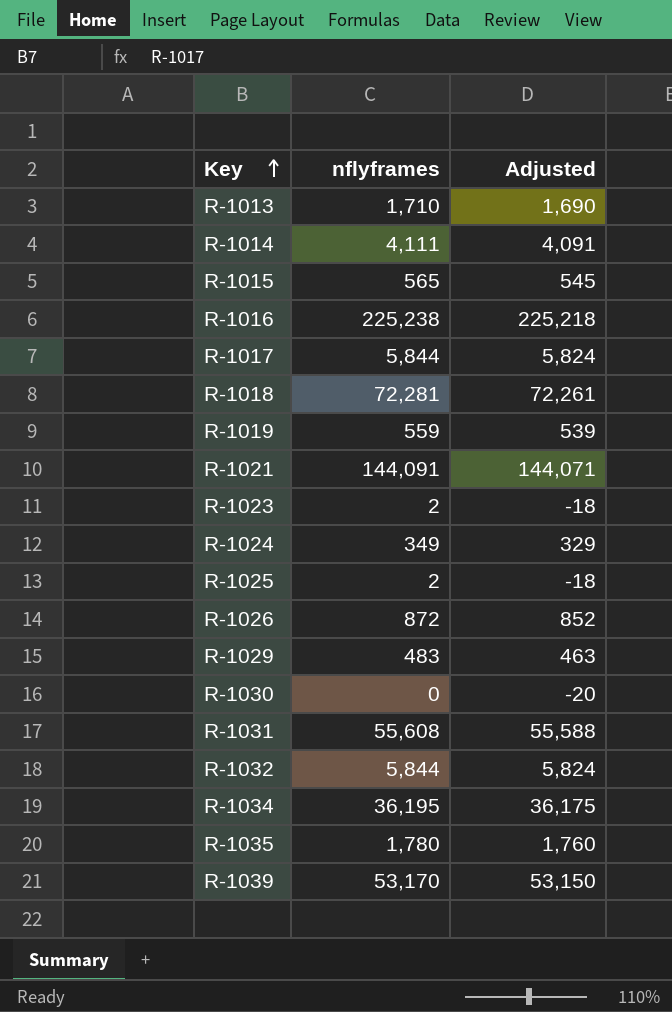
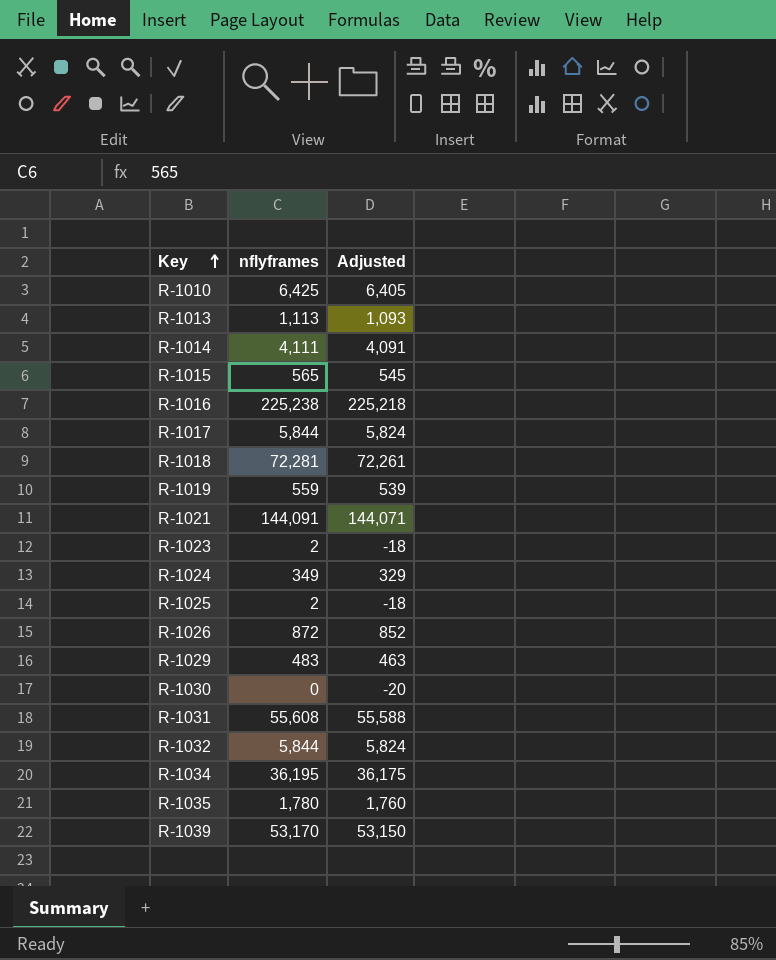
row R-1010: none -> 6,425 | 6,405
R-1013 | nflyframes: 1,710 -> 1,113
R-1013 | Adjusted: 1,690 -> 1,093

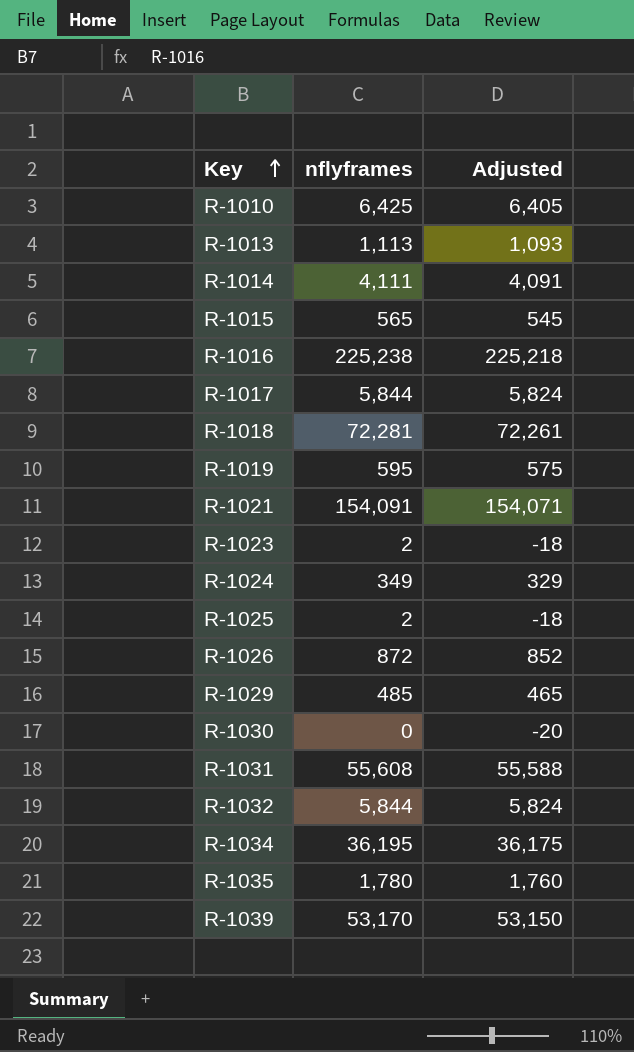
R-1019 | nflyframes: 559 -> 595
R-1019 | Adjusted: 539 -> 575
R-1021 | nflyframes: 144,091 -> 154,091
R-1021 | Adjusted: 144,071 -> 154,071
R-1029 | nflyframes: 483 -> 485
R-1029 | Adjusted: 463 -> 465

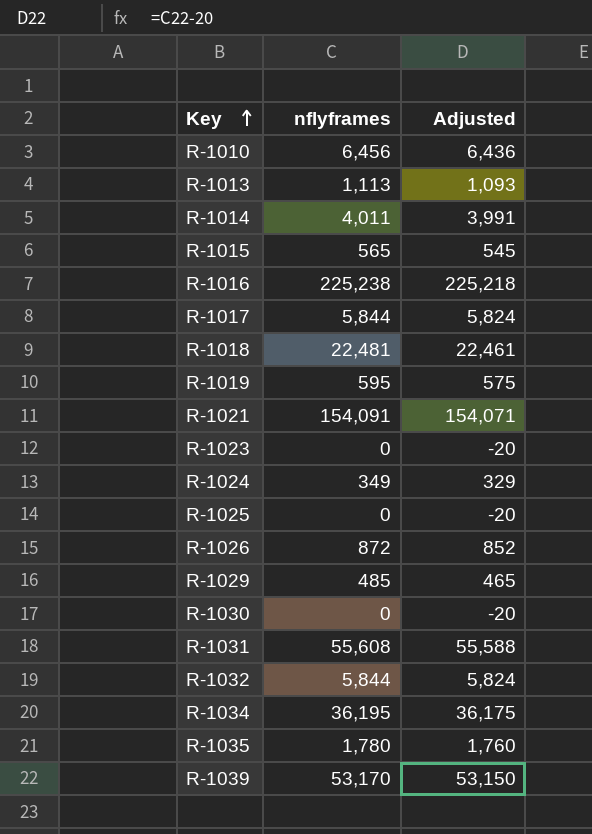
R-1010 | nflyframes: 6,425 -> 6,456
R-1010 | Adjusted: 6,405 -> 6,436
R-1014 | nflyframes: 4,111 -> 4,011
R-1014 | Adjusted: 4,091 -> 3,991
R-1018 | nflyframes: 72,281 -> 22,481
R-1018 | Adjusted: 72,261 -> 22,461
R-1023 | nflyframes: 2 -> 0
R-1023 | Adjusted: -18 -> -20
R-1025 | nflyframes: 2 -> 0
R-1025 | Adjusted: -18 -> -20

